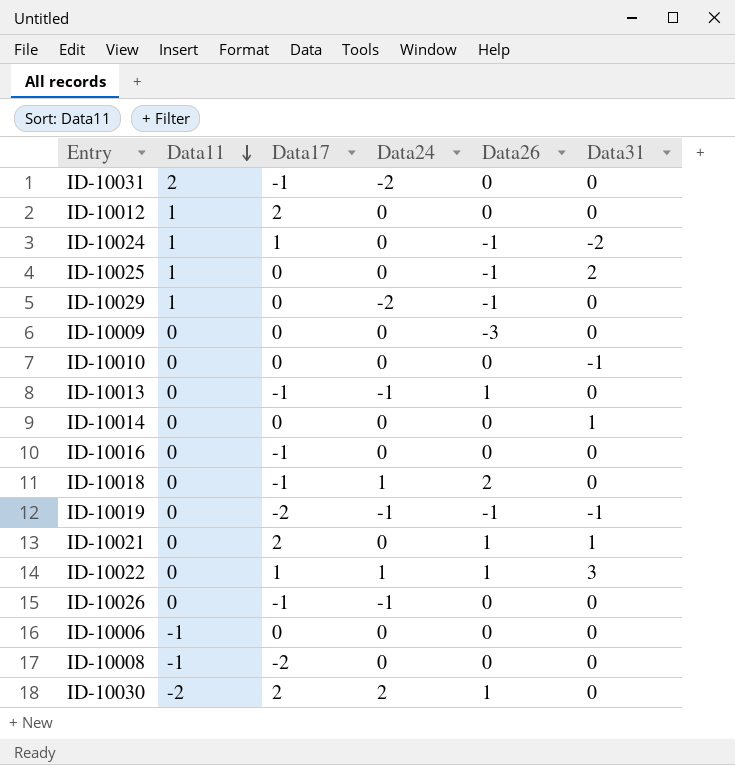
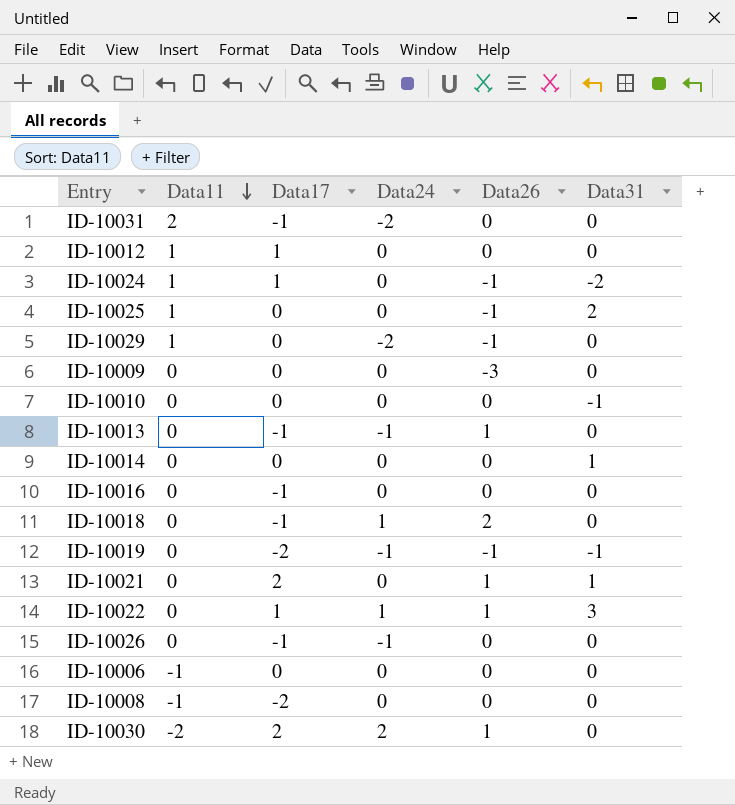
ID-10012 | Data17: 2 -> 1

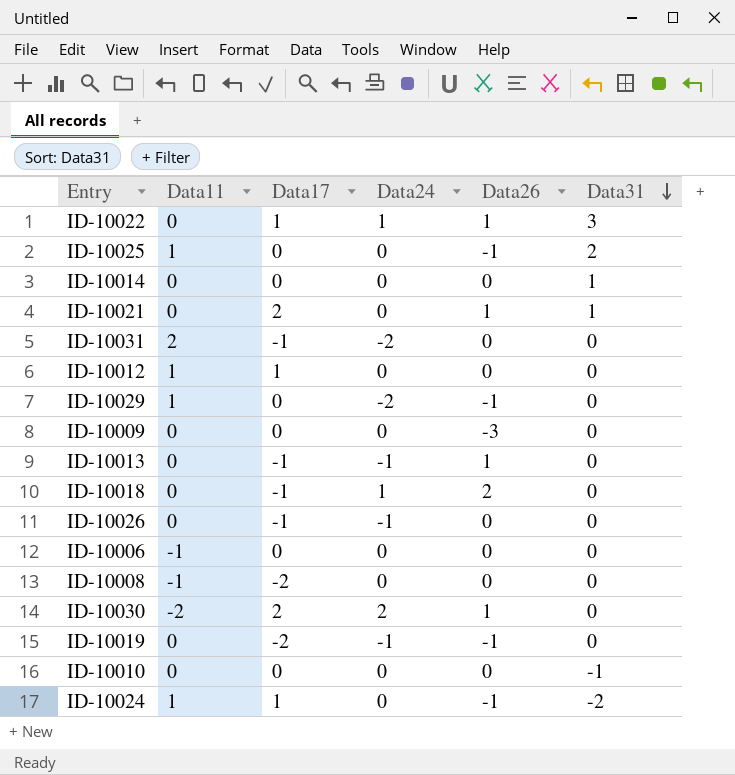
row order: Data11 descending -> Data31 descending
row ID-10016: 0 | -1 | 0 | 0 | 0 -> none
ID-10019 | Data31: -1 -> 0

